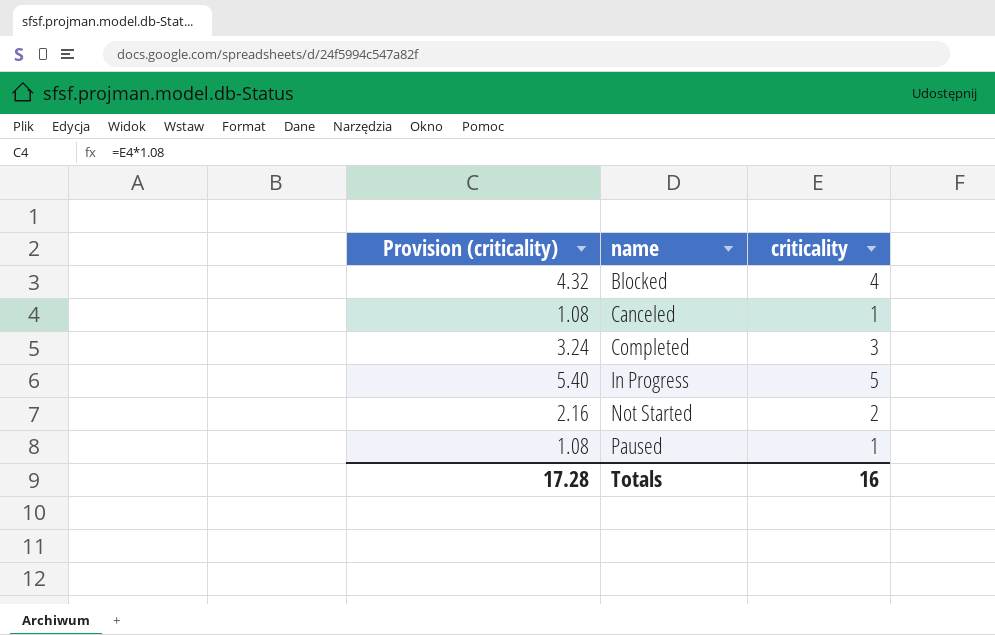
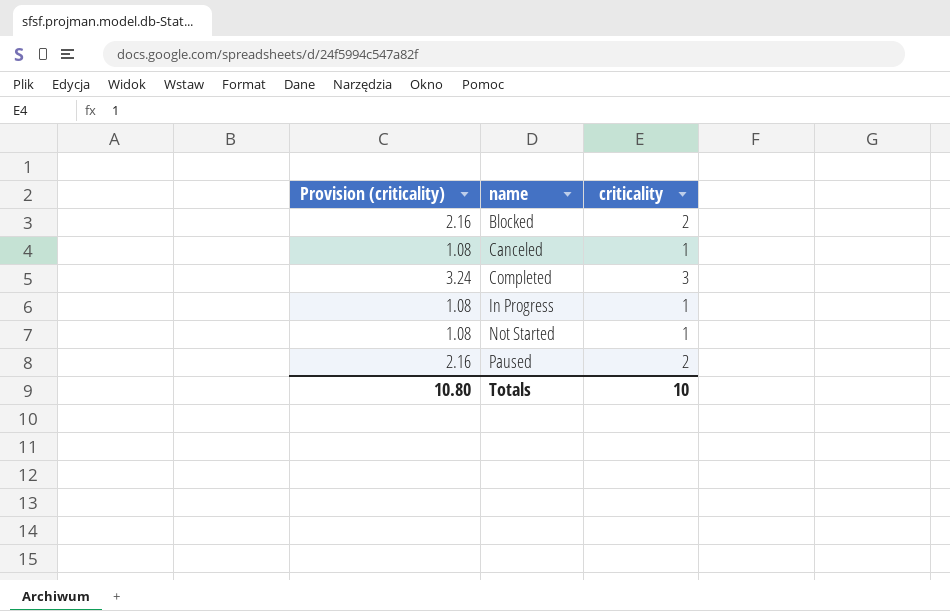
Blocked | Provision (criticality): 4.32 -> 2.16
Blocked | criticality: 4 -> 2
In Progress | Provision (criticality): 5.40 -> 1.08
In Progress | criticality: 5 -> 1
Not Started | Provision (criticality): 2.16 -> 1.08
Not Started | criticality: 2 -> 1
Paused | Provision (criticality): 1.08 -> 2.16
Paused | criticality: 1 -> 2
Totals | Provision (criticality): 17.28 -> 10.80
Totals | criticality: 16 -> 10

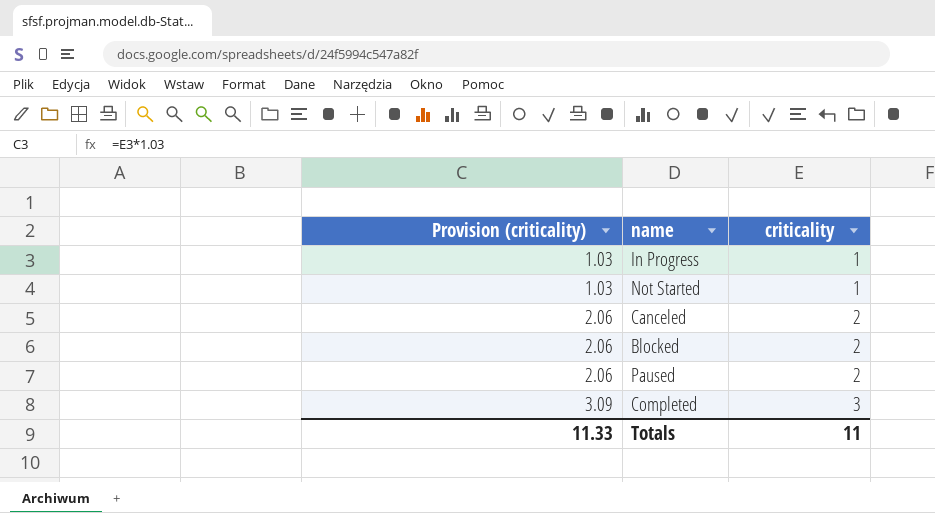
row order: name ascending -> Provision (criticality) ascending
column Provision (criticality) | formula: [criticality] * 1.08 -> [criticality] * 1.03
Canceled | criticality: 1 -> 2
Totals | Provision (criticality): 10.80 -> 11.33
Totals | criticality: 10 -> 11

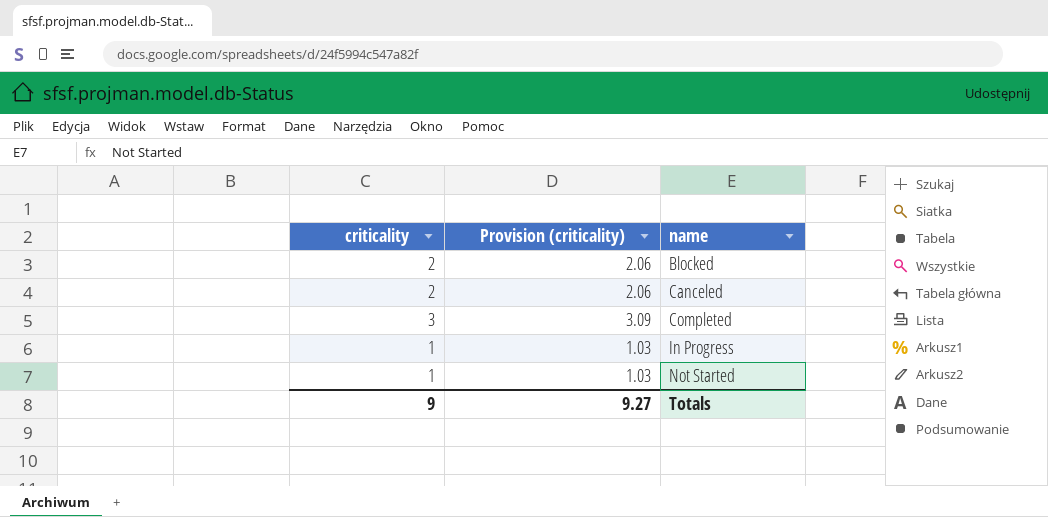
row order: Provision (criticality) ascending -> name ascending
column criticality | position: 3 -> 1
row Paused: 2.06 | 2 -> none
Totals | criticality: 11 -> 9
Totals | Provision (criticality): 11.33 -> 9.27

